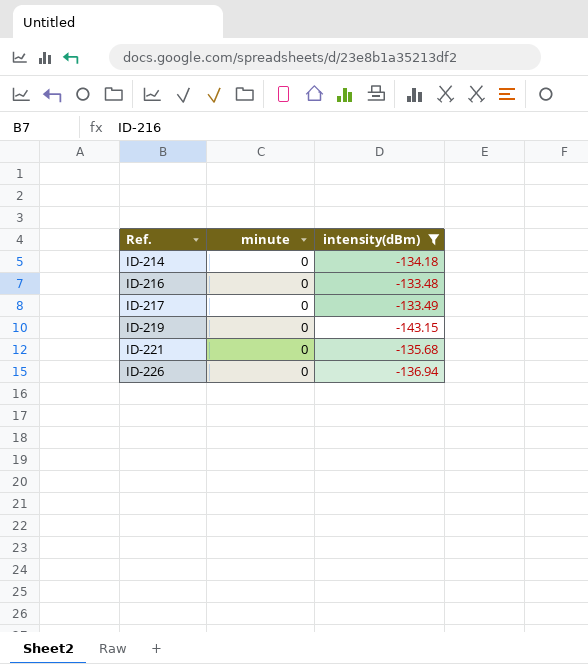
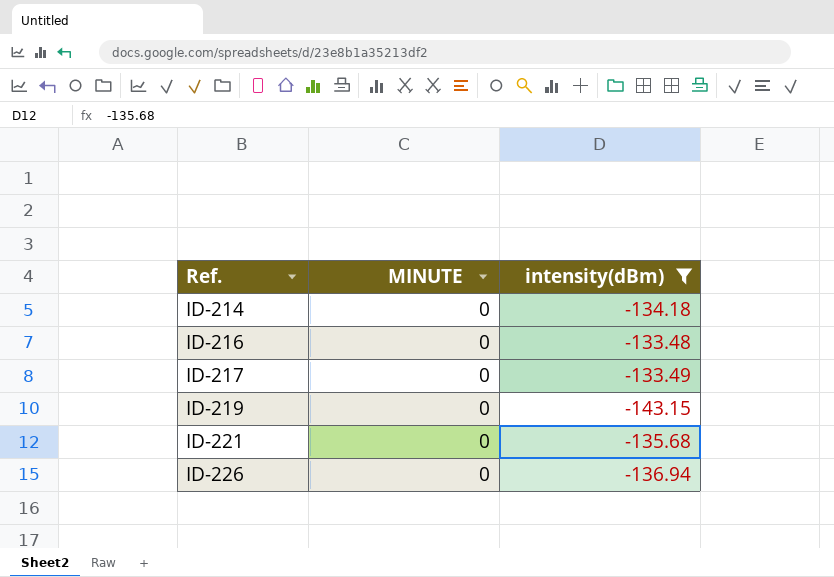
column name: minute -> MINUTE

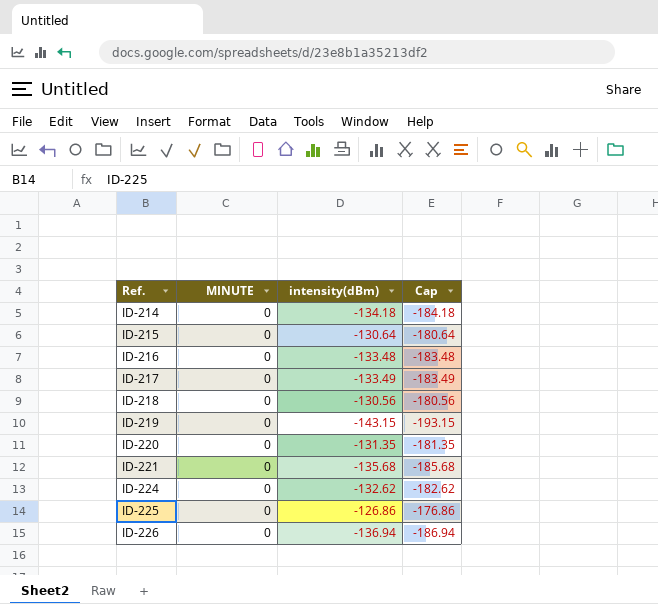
filter: intensity(dBm) <= -133.48 -> none
column Cap | formula: none -> [intensity(dBm)] - 50

